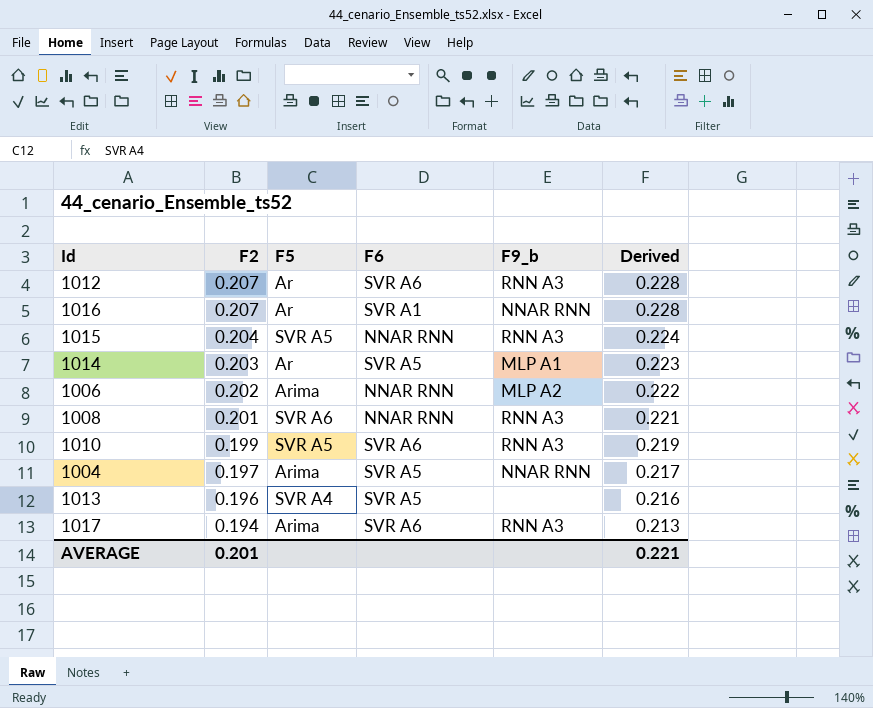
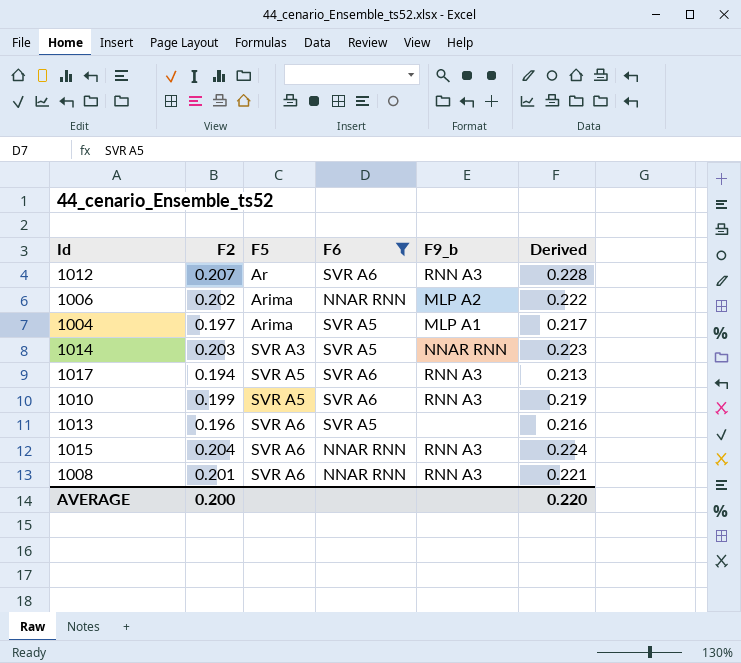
filter: none -> F6 != SVR A1
row order: F2 descending -> F5 ascending
1004 | F9_b: NNAR RNN -> MLP A1
1014 | F5: Ar -> SVR A3
1014 | F9_b: MLP A1 -> NNAR RNN
1017 | F5: Arima -> SVR A5
1013 | F5: SVR A4 -> SVR A6
1015 | F5: SVR A5 -> SVR A6
AVERAGE | F2: 0.201 -> 0.200
AVERAGE | Derived: 0.221 -> 0.220

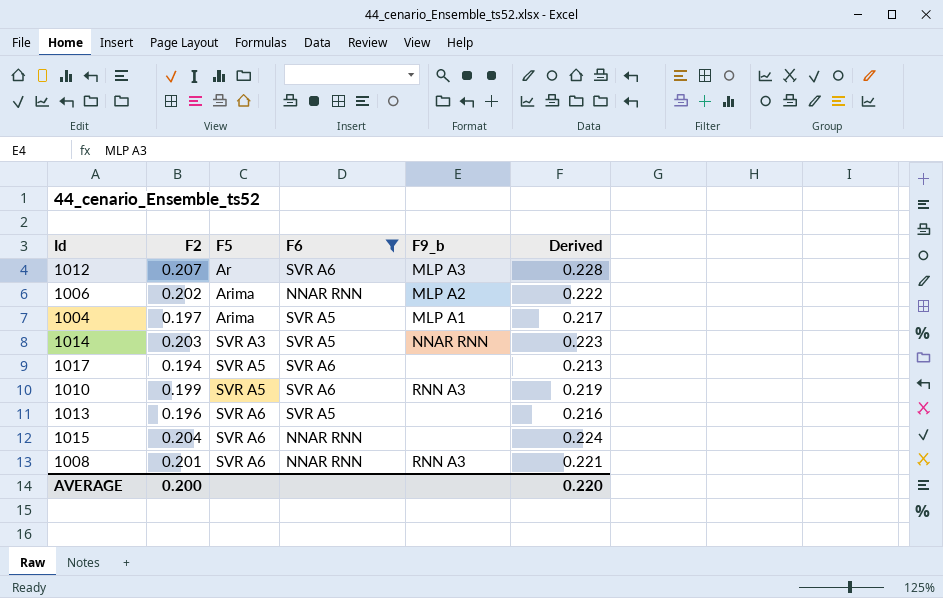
1012 | F9_b: RNN A3 -> MLP A3
1017 | F9_b: RNN A3 -> none
1015 | F9_b: RNN A3 -> none

